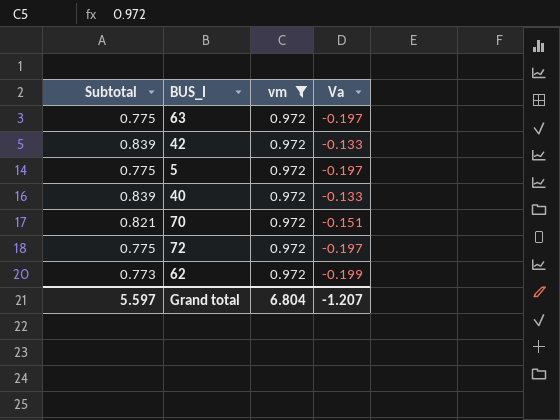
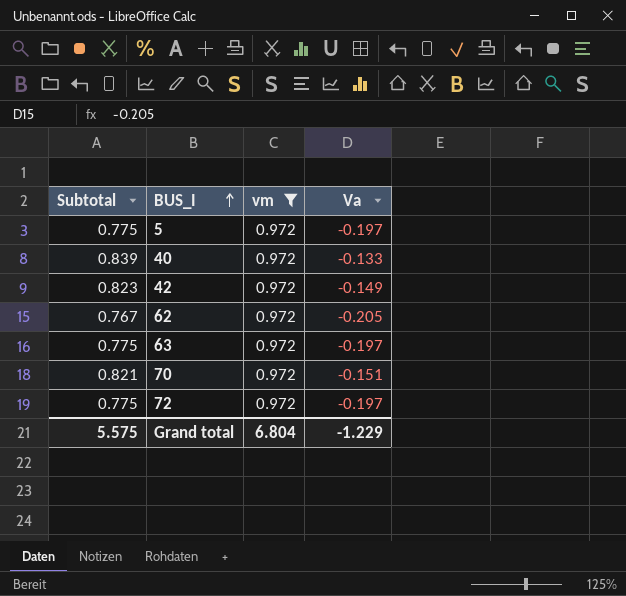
row order: none -> BUS_I ascending
42 | Subtotal: 0.839 -> 0.823
42 | Va: -0.133 -> -0.149
62 | Subtotal: 0.773 -> 0.767
62 | Va: -0.199 -> -0.205
Grand total | Subtotal: 5.597 -> 5.575
Grand total | Va: -1.207 -> -1.229

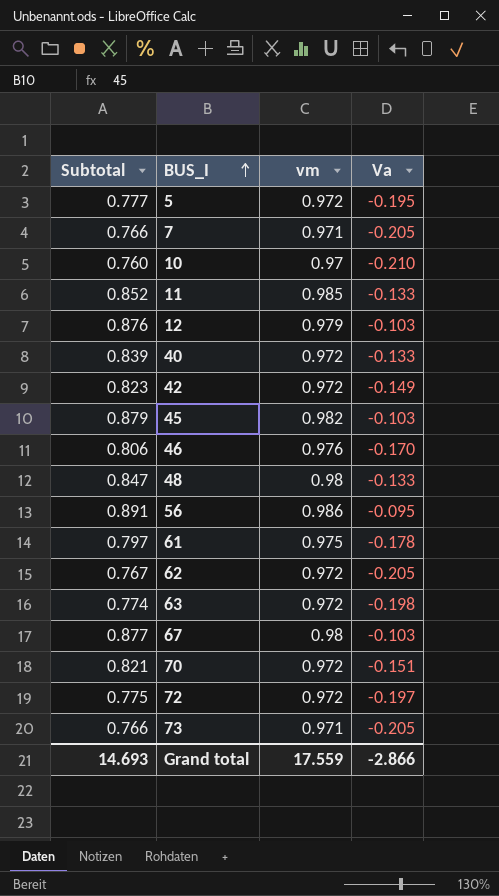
filter: vm = 0.972 -> none
5 | Subtotal: 0.775 -> 0.777
5 | Va: -0.197 -> -0.195
63 | Subtotal: 0.775 -> 0.774
63 | Va: -0.197 -> -0.198
Grand total | Subtotal: 5.575 -> 14.693
Grand total | vm: 6.804 -> 17.559
Grand total | Va: -1.229 -> -2.866

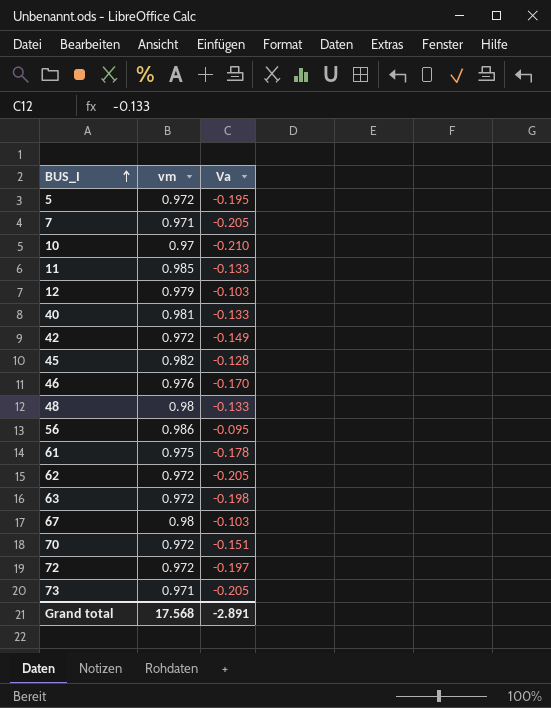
column Subtotal | formula: [vm] + [Va] -> none
40 | vm: 0.972 -> 0.981
45 | Va: -0.103 -> -0.128
Grand total | vm: 17.559 -> 17.568
Grand total | Va: -2.866 -> -2.891

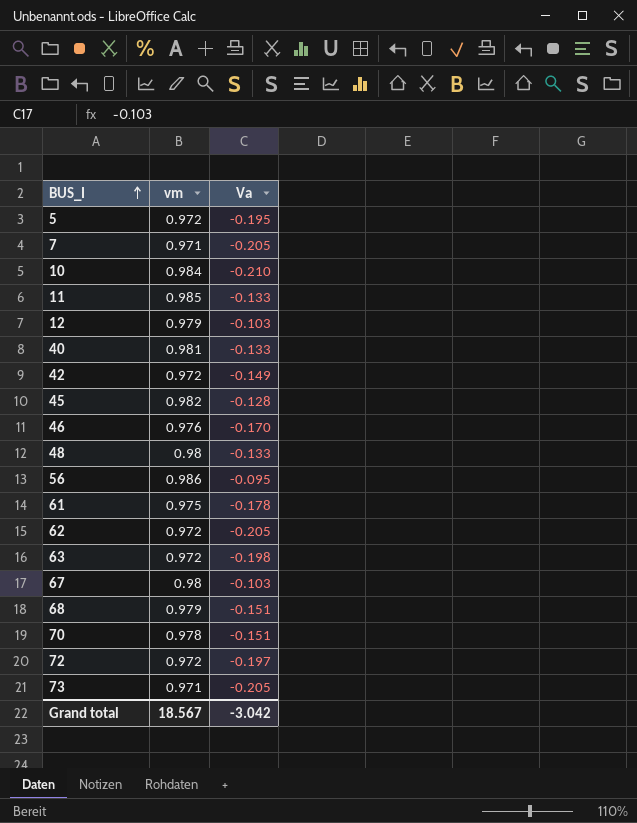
10 | vm: 0.97 -> 0.984
row 68: none -> 0.979 | -0.151
70 | vm: 0.972 -> 0.978
Grand total | vm: 17.568 -> 18.567
Grand total | Va: -2.891 -> -3.042

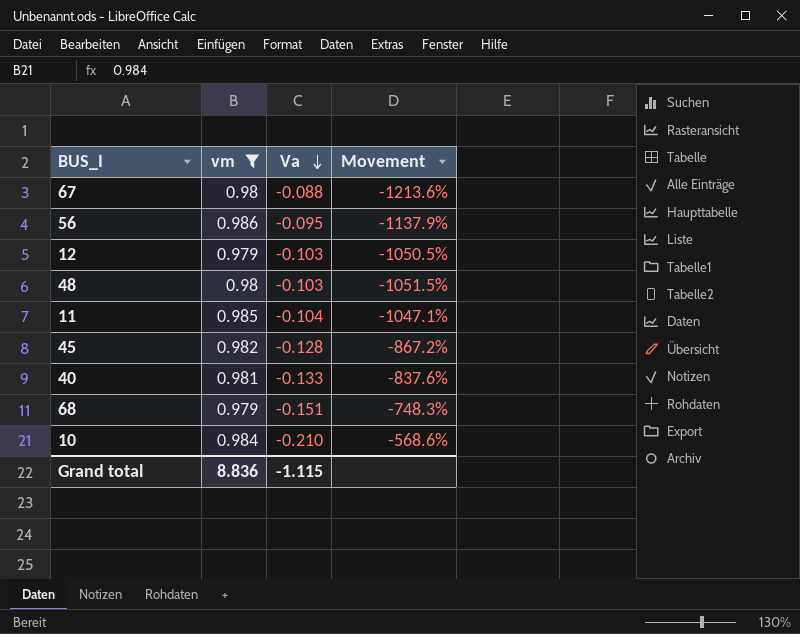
filter: none -> vm >= 0.979
row order: BUS_I ascending -> Va descending
column Movement | formula: none -> ([vm] - [Va]) / [Va]
67 | Va: -0.103 -> -0.088
48 | Va: -0.133 -> -0.103
11 | Va: -0.133 -> -0.104
Grand total | vm: 18.567 -> 8.836
Grand total | Va: -3.042 -> -1.115

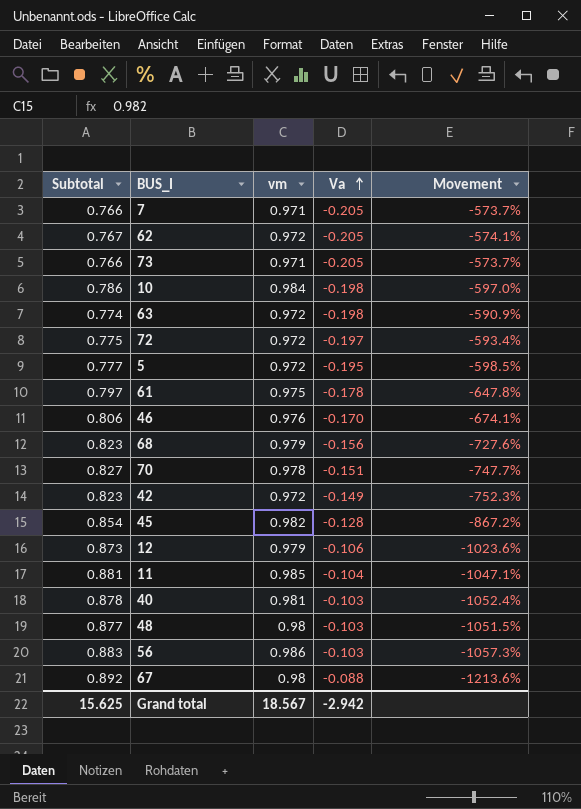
filter: vm >= 0.979 -> none
row order: Va descending -> Va ascending
column Subtotal | formula: none -> [vm] + [Va]
10 | Va: -0.210 -> -0.198
10 | Movement: -568.6% -> -597.0%
68 | Va: -0.151 -> -0.156
68 | Movement: -748.3% -> -727.6%
12 | Va: -0.103 -> -0.106
12 | Movement: -1050.5% -> -1023.6%
40 | Va: -0.133 -> -0.103
40 | Movement: -837.6% -> -1052.4%
56 | Va: -0.095 -> -0.103
56 | Movement: -1137.9% -> -1057.3%
Grand total | vm: 8.836 -> 18.567
Grand total | Va: -1.115 -> -2.942

